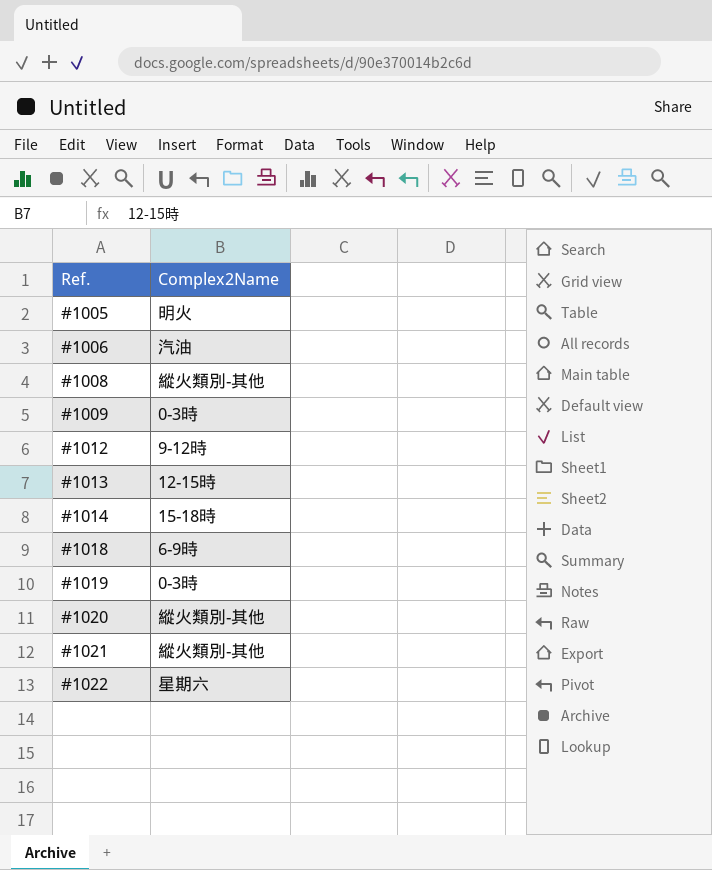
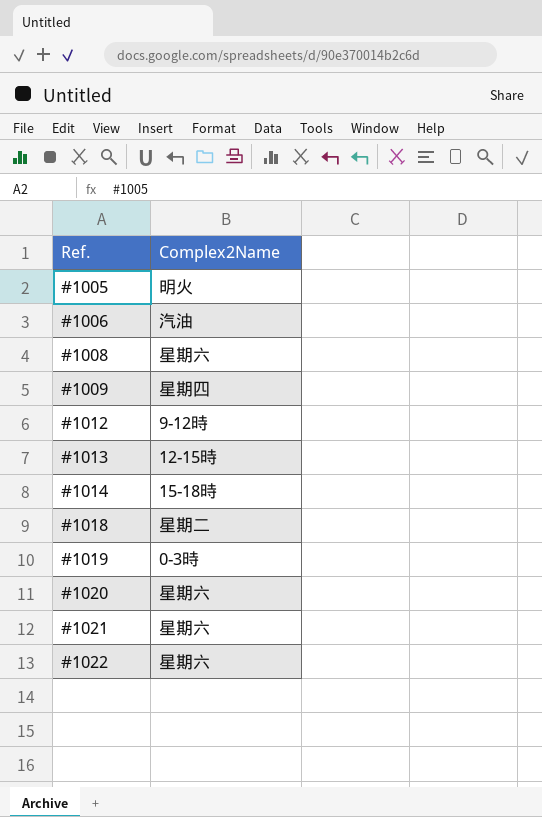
#1008 | Complex2Name: 縱火類別-其他 -> 星期六
#1009 | Complex2Name: 0-3時 -> 星期四
#1018 | Complex2Name: 6-9時 -> 星期二
#1020 | Complex2Name: 縱火類別-其他 -> 星期六
#1021 | Complex2Name: 縱火類別-其他 -> 星期六

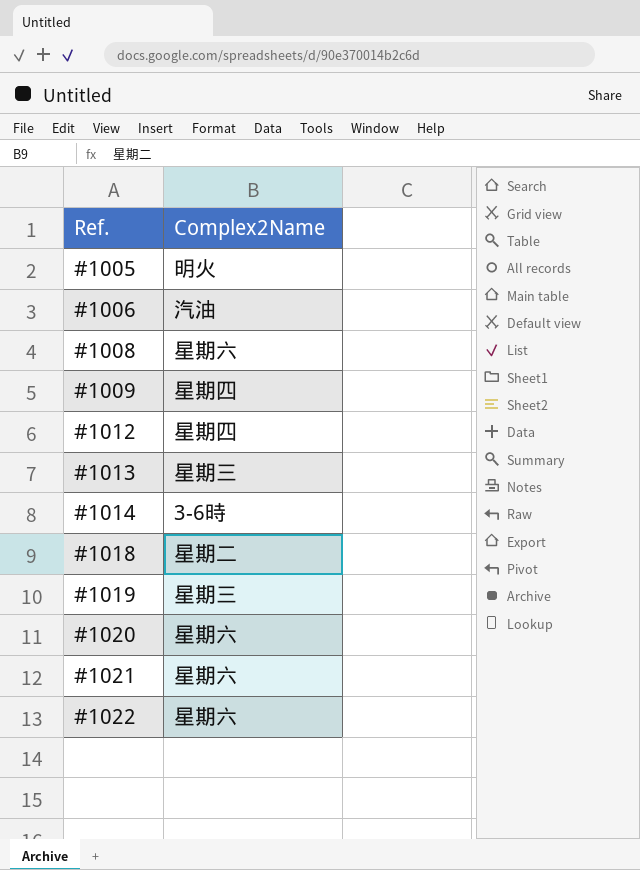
#1012 | Complex2Name: 9-12時 -> 星期四
#1013 | Complex2Name: 12-15時 -> 星期三
#1014 | Complex2Name: 15-18時 -> 3-6時
#1019 | Complex2Name: 0-3時 -> 星期三

